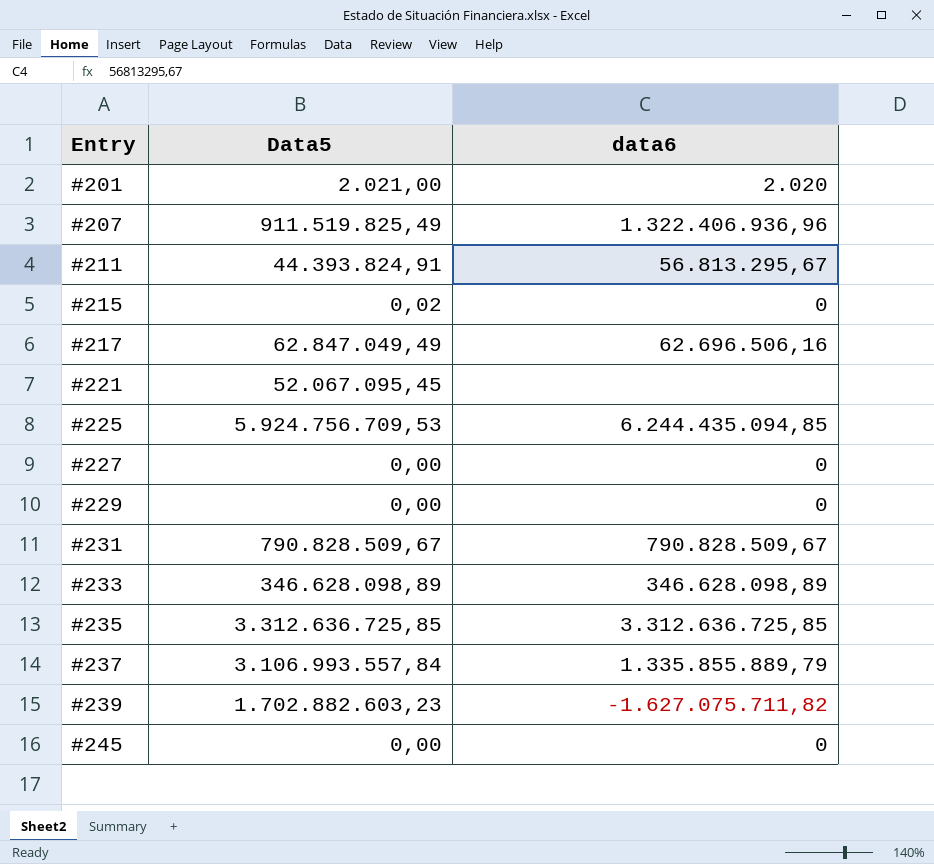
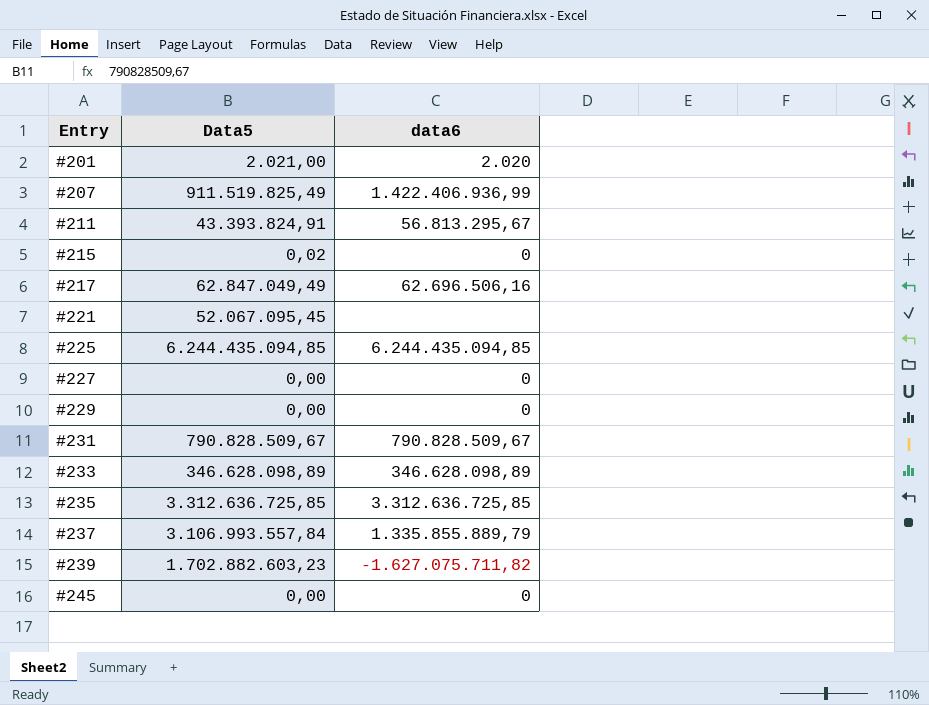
#207 | data6: 1.322.406.936,96 -> 1.422.406.936,99
#211 | Data5: 44.393.824,91 -> 43.393.824,91
#225 | Data5: 5.924.756.709,53 -> 6.244.435.094,85

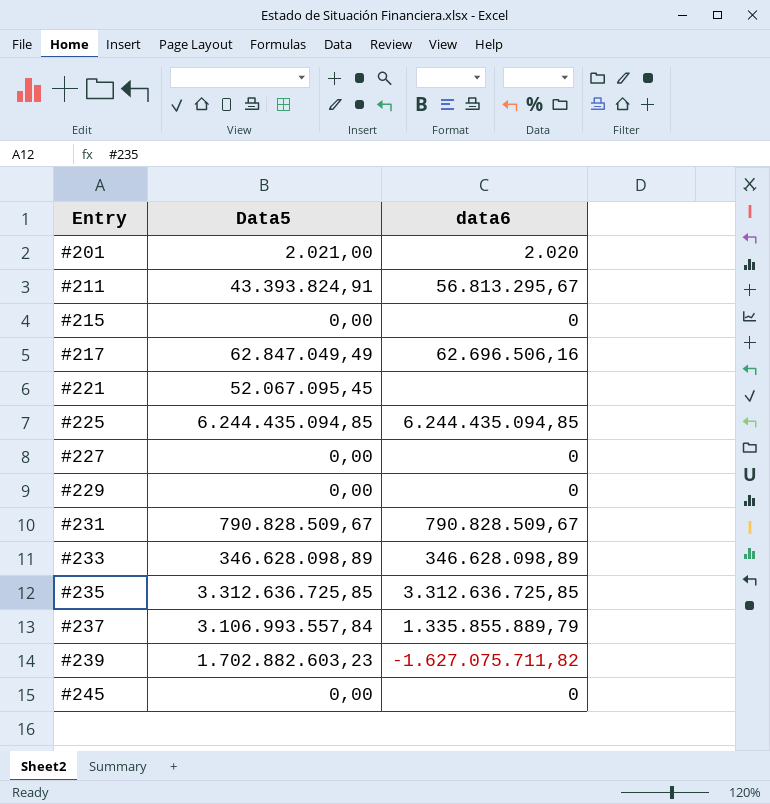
row #207: 911.519.825,49 | 1.422.406.936,99 -> none
#215 | Data5: 0,02 -> 0,00

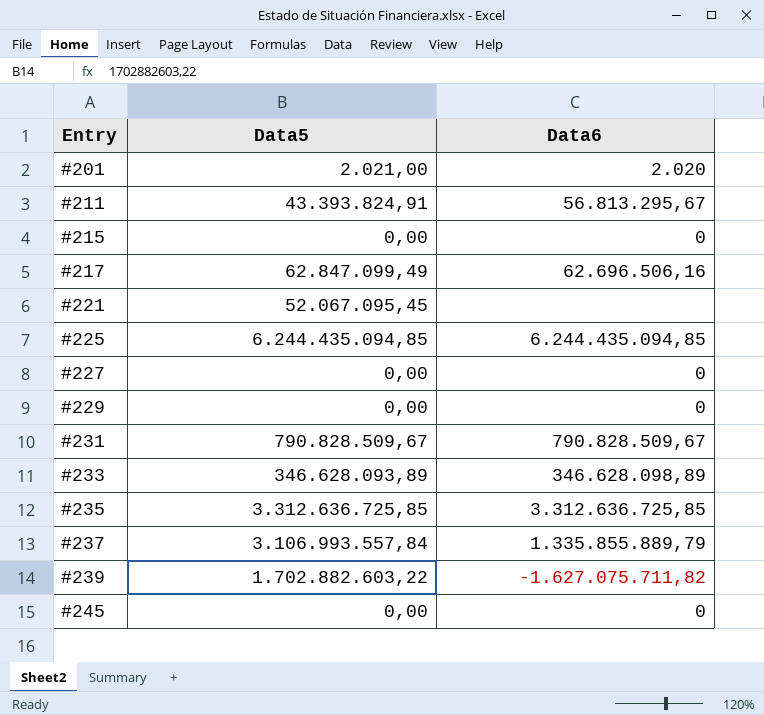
column name: data6 -> Data6
#217 | Data5: 62.847.049,49 -> 62.847.099,49
#233 | Data5: 346.628.098,89 -> 346.628.093,89
#239 | Data5: 1.702.882.603,23 -> 1.702.882.603,22

